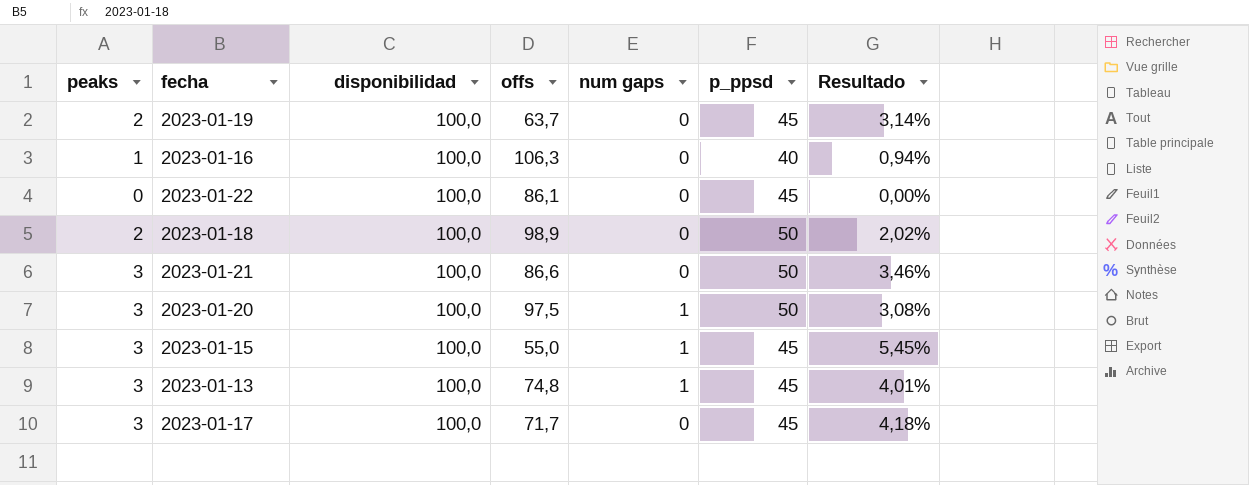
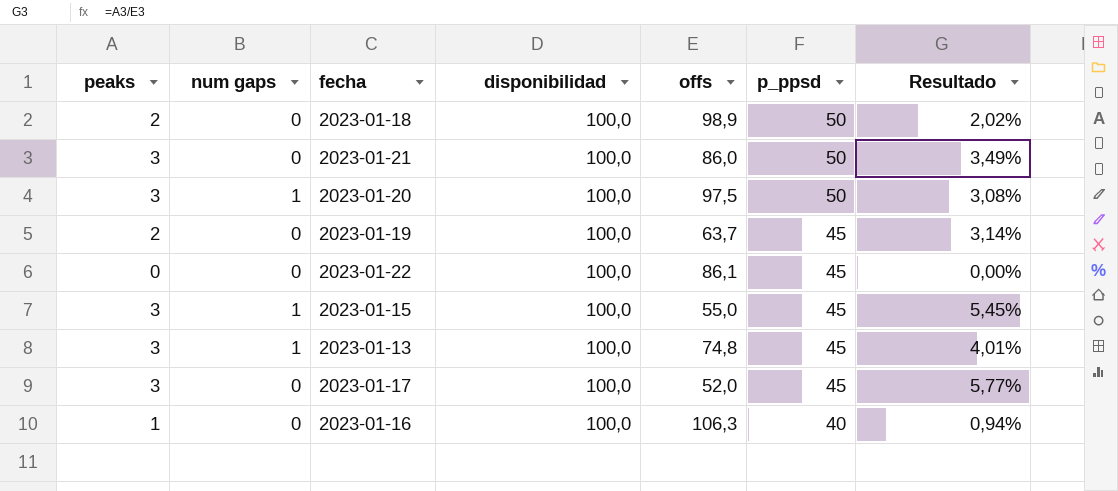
row order: none -> p_ppsd descending
column num gaps | position: 5 -> 2
2023-01-21 | offs: 86,6 -> 86,0
2023-01-21 | Resultado: 3,46% -> 3,49%
2023-01-17 | offs: 71,7 -> 52,0
2023-01-17 | Resultado: 4,18% -> 5,77%

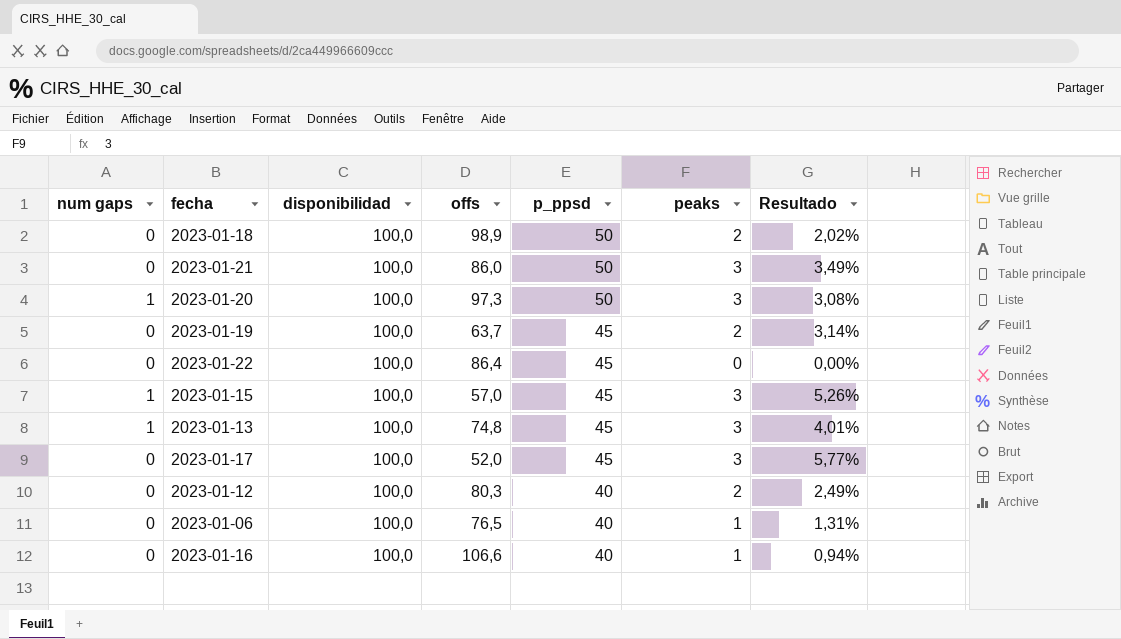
column peaks | position: 1 -> 6
2023-01-20 | offs: 97,5 -> 97,3
2023-01-22 | offs: 86,1 -> 86,4
2023-01-15 | offs: 55,0 -> 57,0
2023-01-15 | Resultado: 5,45% -> 5,26%
row 2023-01-12: none -> 0 | 100,0 | 80,3 | 40 | 2 | 2,49%
row 2023-01-06: none -> 0 | 100,0 | 76,5 | 40 | 1 | 1,31%
2023-01-16 | offs: 106,3 -> 106,6

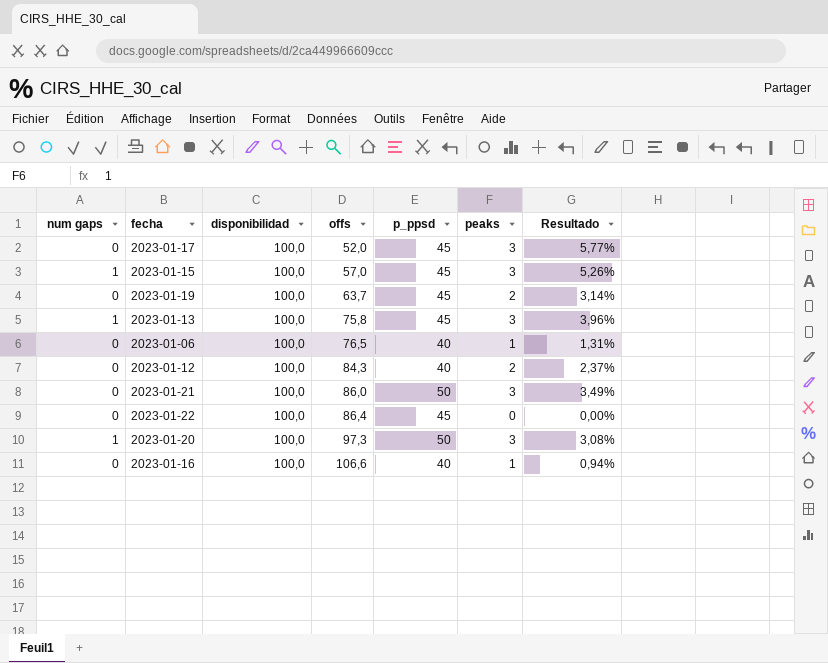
row order: p_ppsd descending -> offs ascending
row 2023-01-18: 0 | 100,0 | 98,9 | 50 | 2 | 2,02% -> none
2023-01-13 | offs: 74,8 -> 75,8
2023-01-13 | Resultado: 4,01% -> 3,96%
2023-01-12 | offs: 80,3 -> 84,3
2023-01-12 | Resultado: 2,49% -> 2,37%

